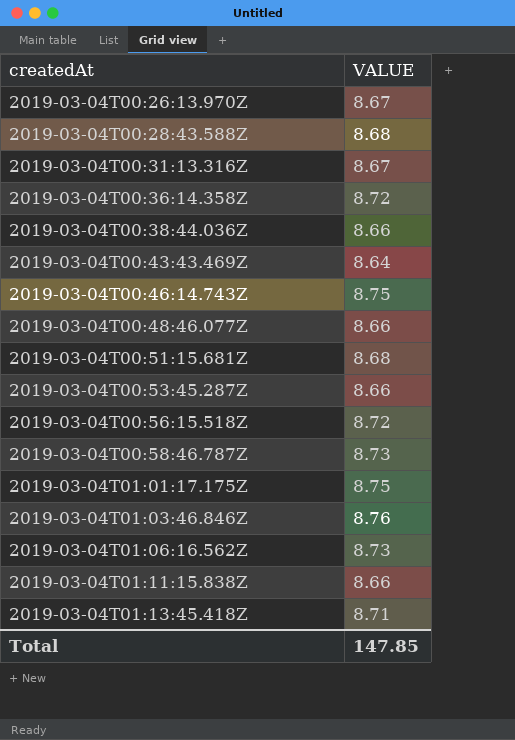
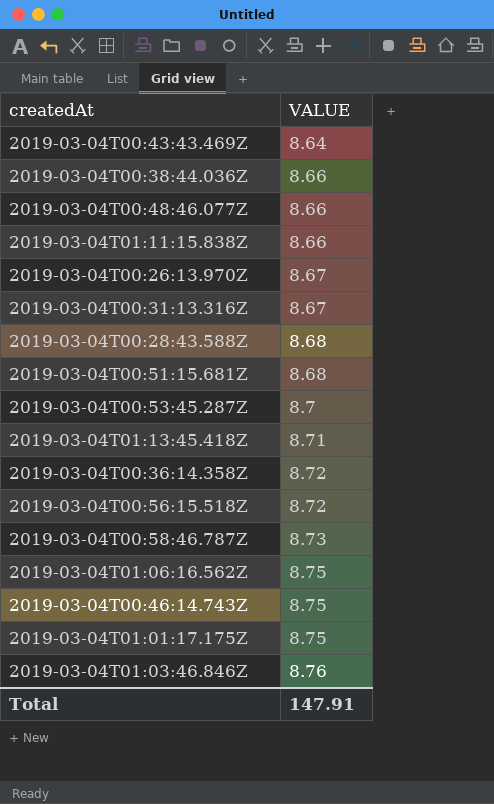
row order: createdAt ascending -> VALUE ascending
2019-03-04T00:53:45.287Z | VALUE: 8.66 -> 8.7
2019-03-04T01:06:16.562Z | VALUE: 8.73 -> 8.75
Total | VALUE: 147.85 -> 147.91

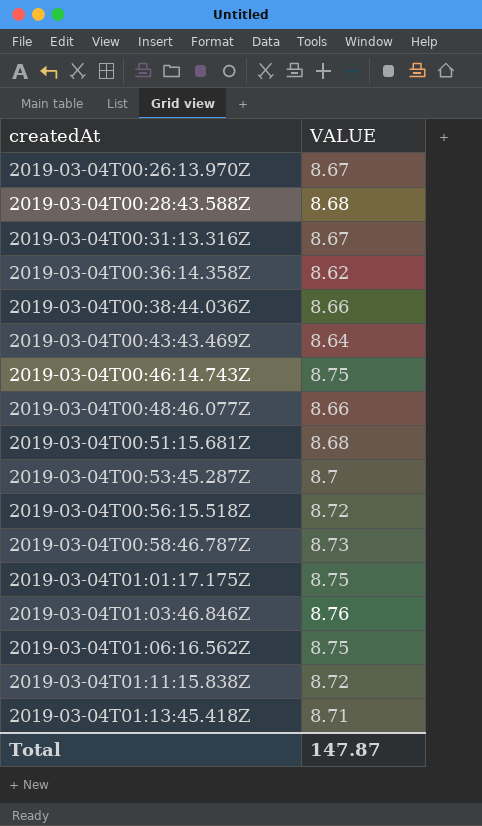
row order: VALUE ascending -> createdAt ascending
2019-03-04T00:36:14.358Z | VALUE: 8.72 -> 8.62
2019-03-04T01:11:15.838Z | VALUE: 8.66 -> 8.72
Total | VALUE: 147.91 -> 147.87

